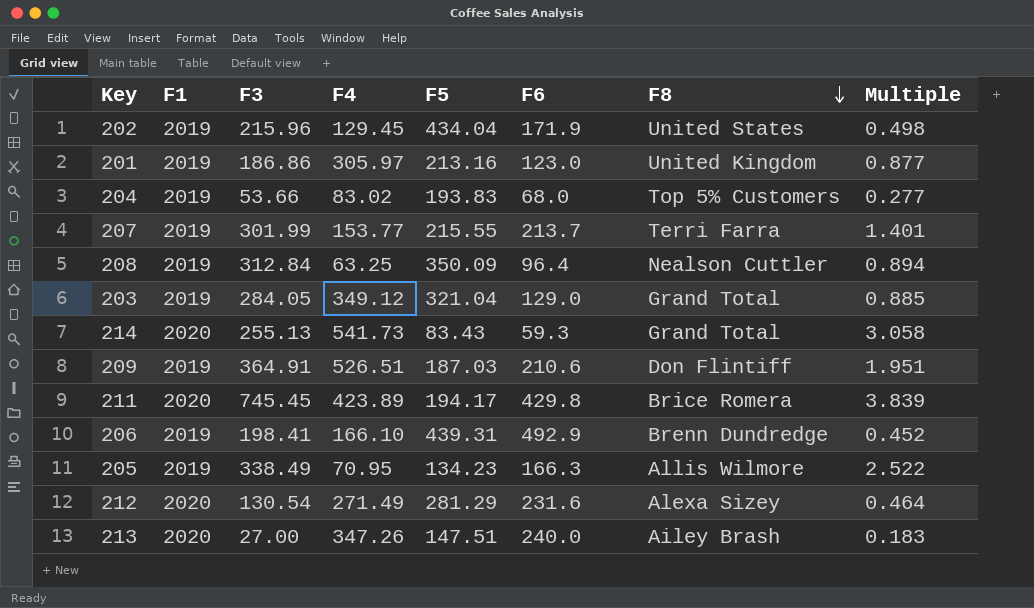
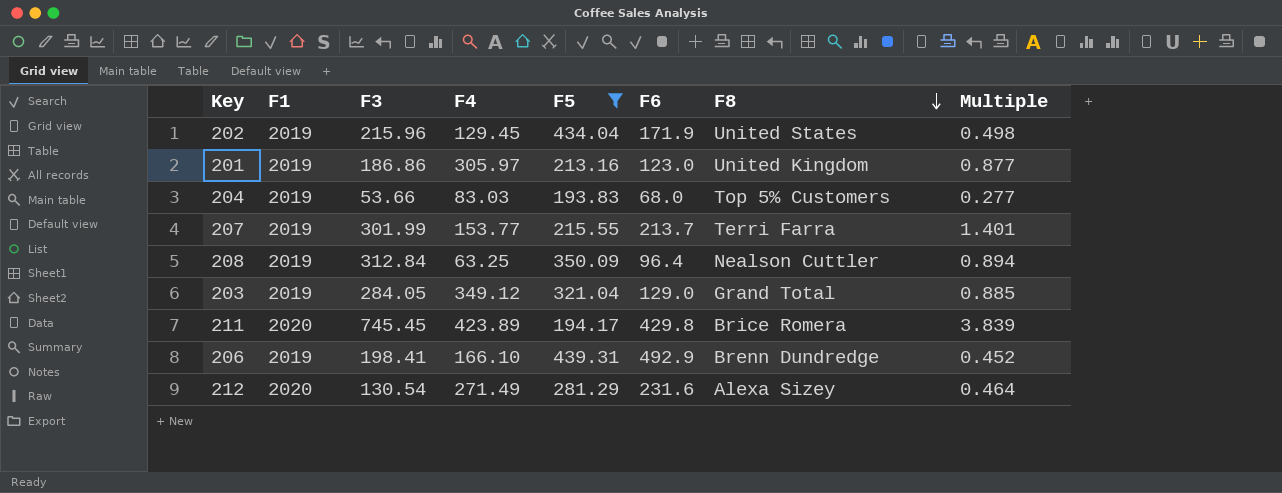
filter: none -> F5 >= 193.83
204 | F4: 83.02 -> 83.03

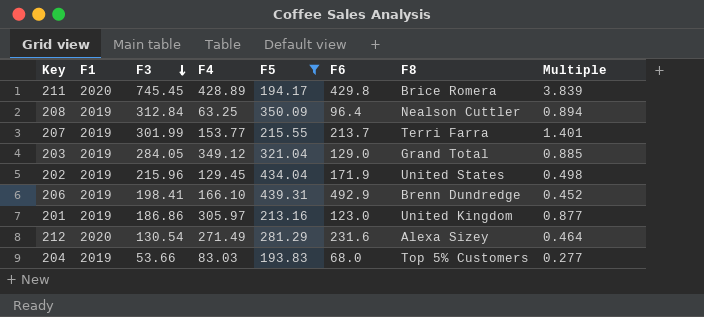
row order: F8 descending -> F3 descending
211 | F4: 423.89 -> 428.89

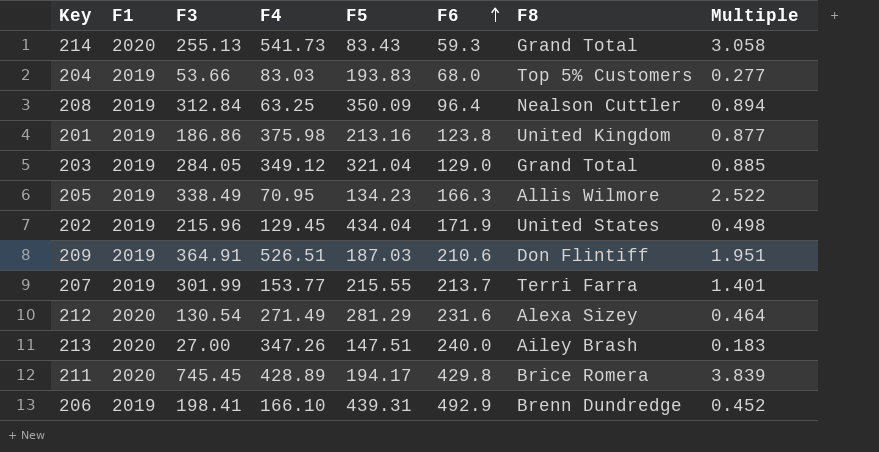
filter: F5 >= 193.83 -> none
row order: F3 descending -> F6 ascending
201 | F4: 305.97 -> 375.98
201 | F6: 123.0 -> 123.8

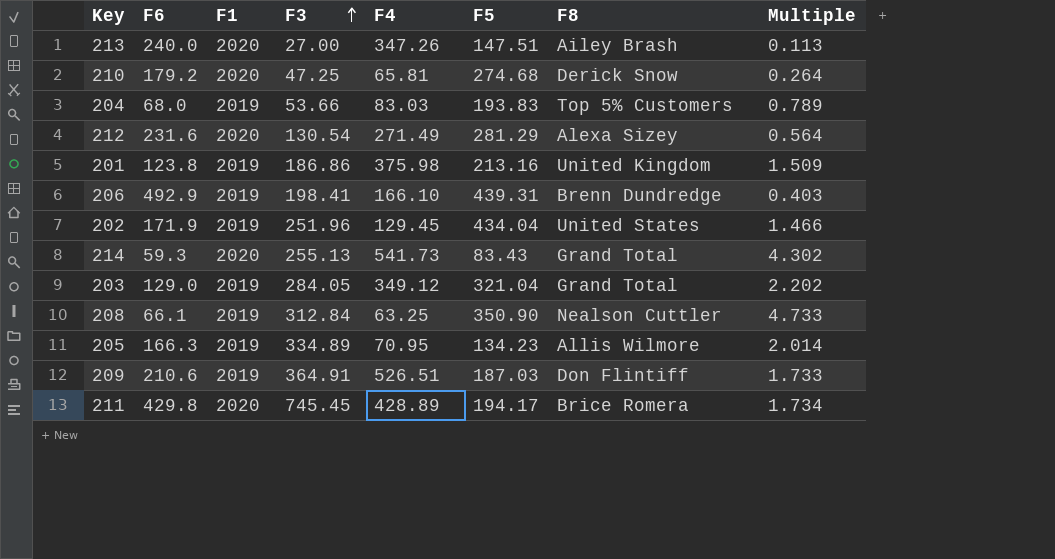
row order: F6 ascending -> F3 ascending
column F6 | position: 6 -> 2
column Multiple | formula: [F3] / [F5] -> [F3] / [F6]
row 207: 2019 | 301.99 | 153.77 | 215.55 | 213.7 | Terri Farra | 1.401 -> none
row 210: none -> 179.2 | 2020 | 47.25 | 65.81 | 274.68 | Derick Snow | 0.264
202 | F3: 215.96 -> 251.96
208 | F6: 96.4 -> 66.1
208 | F5: 350.09 -> 350.90
205 | F3: 338.49 -> 334.89

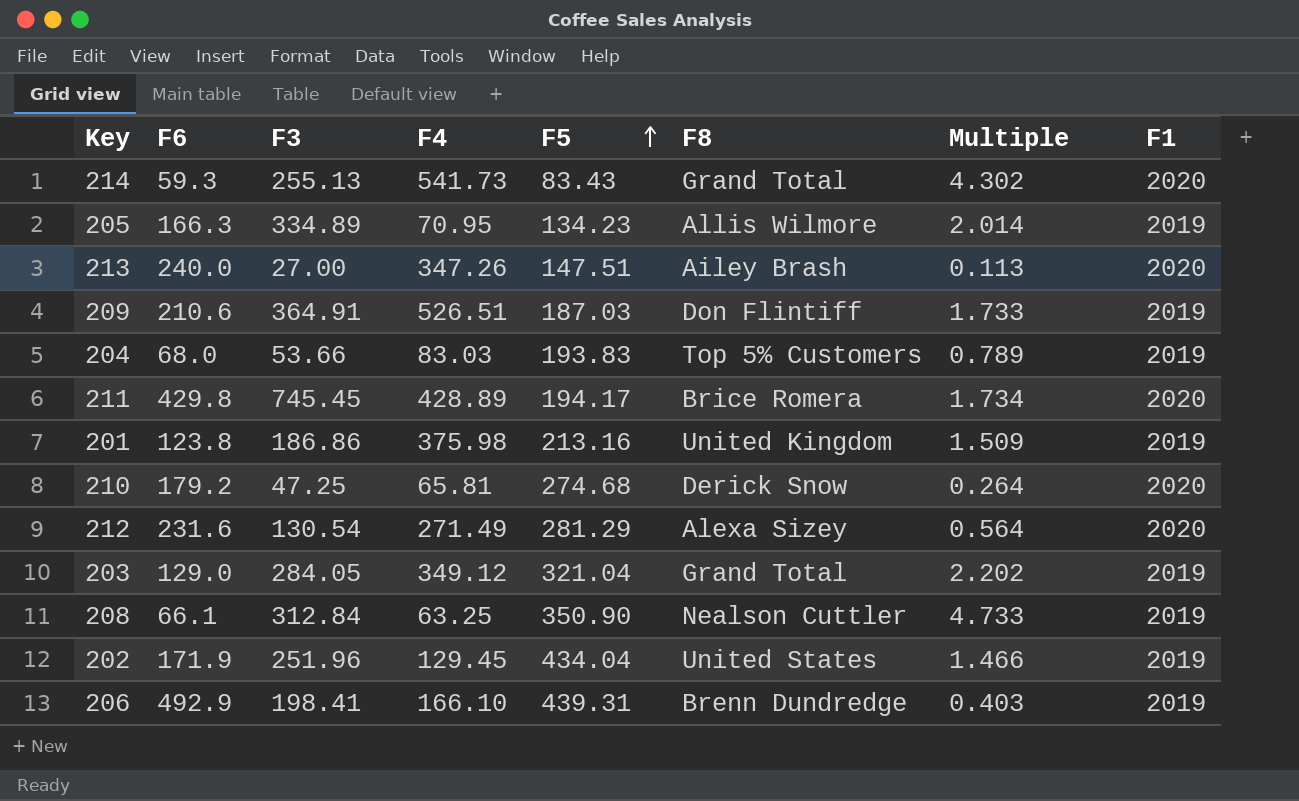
row order: F3 ascending -> F5 ascending
column F1 | position: 3 -> 8

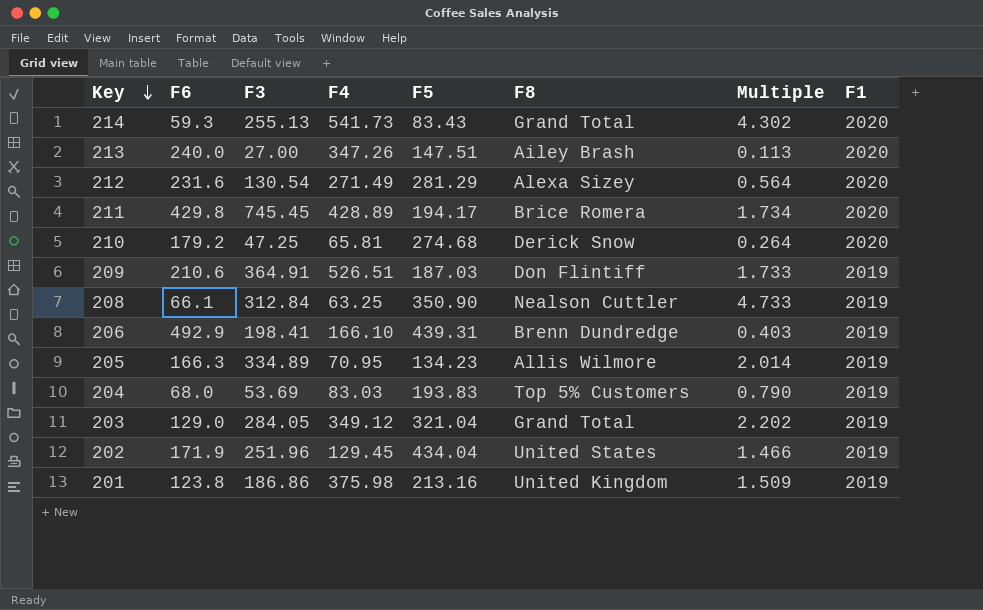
row order: F5 ascending -> Key descending
204 | F3: 53.66 -> 53.69
204 | Multiple: 0.789 -> 0.790

